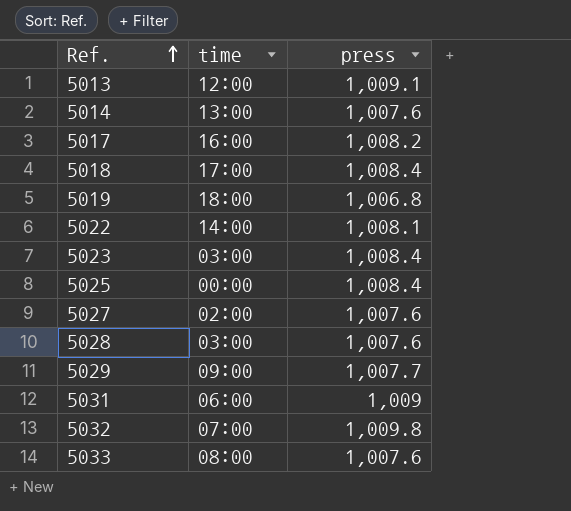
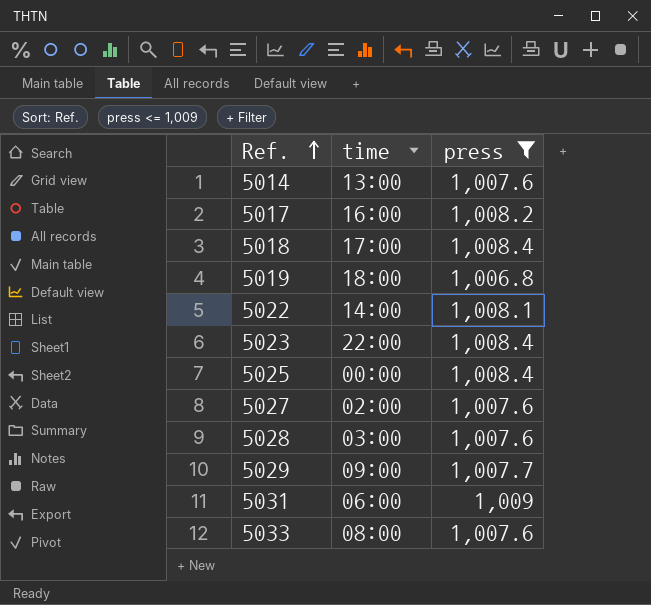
filter: none -> press <= 1,009
5023 | time: 03:00 -> 22:00

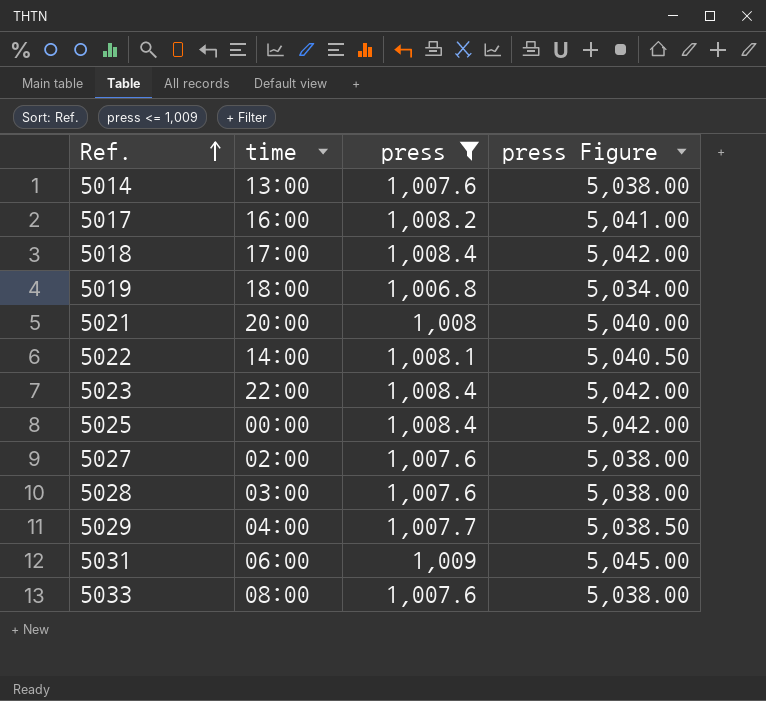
column press Figure | formula: none -> [press] * 5
row 5021: none -> 20:00 | 1,008 | 5,040.00
5029 | time: 09:00 -> 04:00

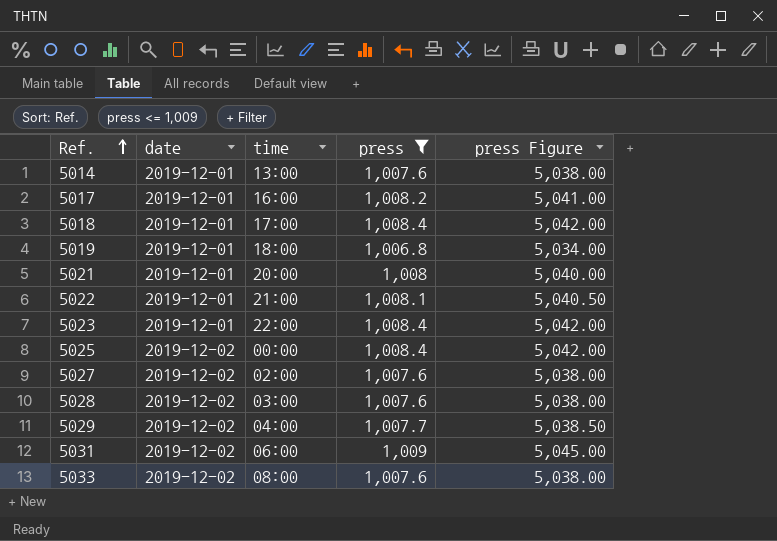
column date | position: none -> 2
5022 | time: 14:00 -> 21:00

